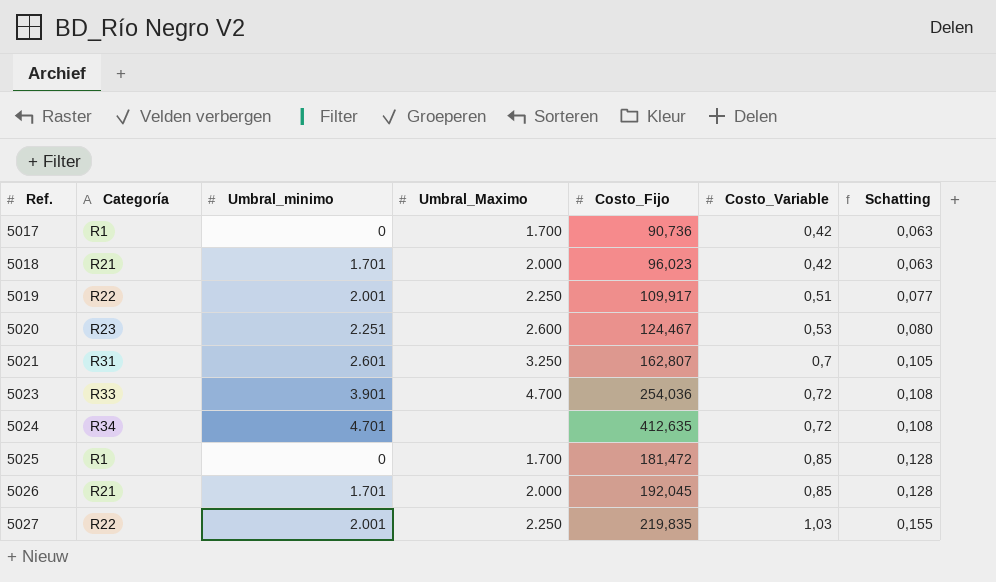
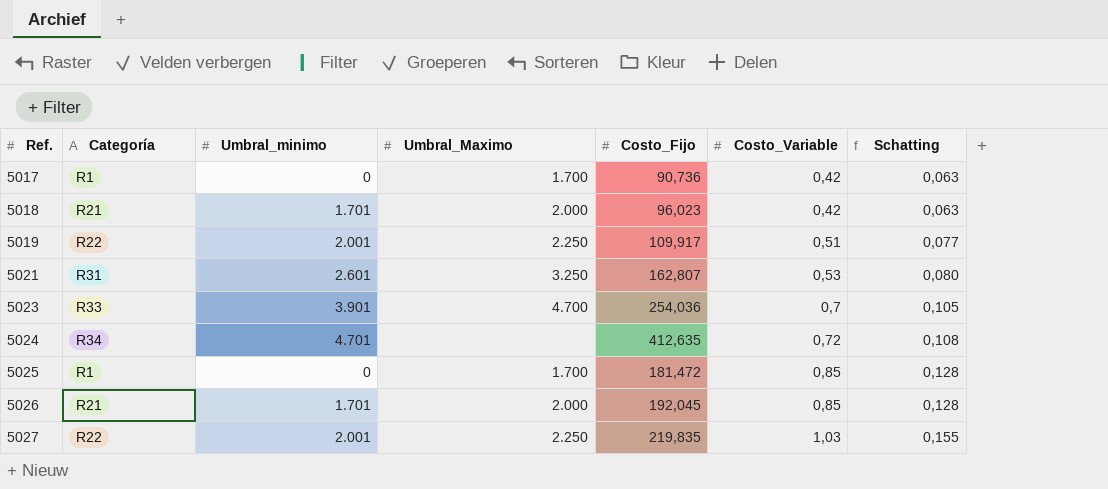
row 5020: R23 | 2.251 | 2.600 | 124,467 | 0,53 | 0,080 -> none
5021 | Costo_Variable: 0,7 -> 0,53
5021 | Schatting: 0,105 -> 0,080
5023 | Costo_Variable: 0,72 -> 0,7
5023 | Schatting: 0,108 -> 0,105

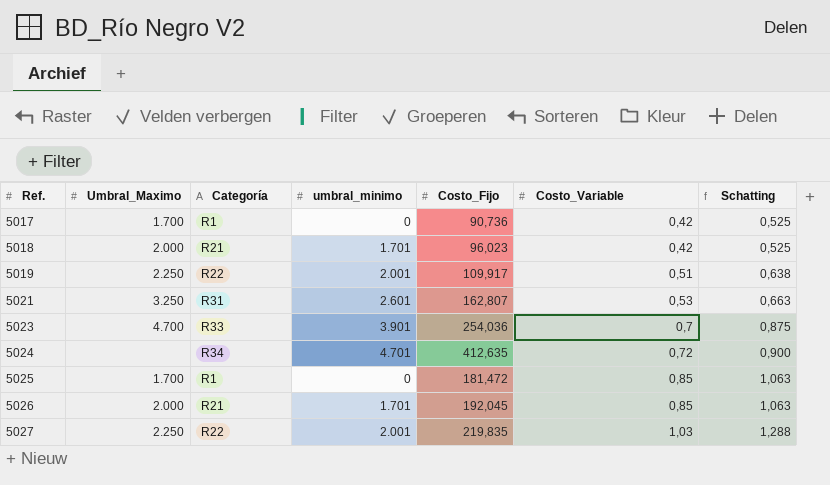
column Umbral_Maximo | position: 4 -> 2
column name: Umbral_minimo -> umbral_minimo
column Schatting | formula: [Costo_Variable] * 0,15 -> [Costo_Variable] * 1,25

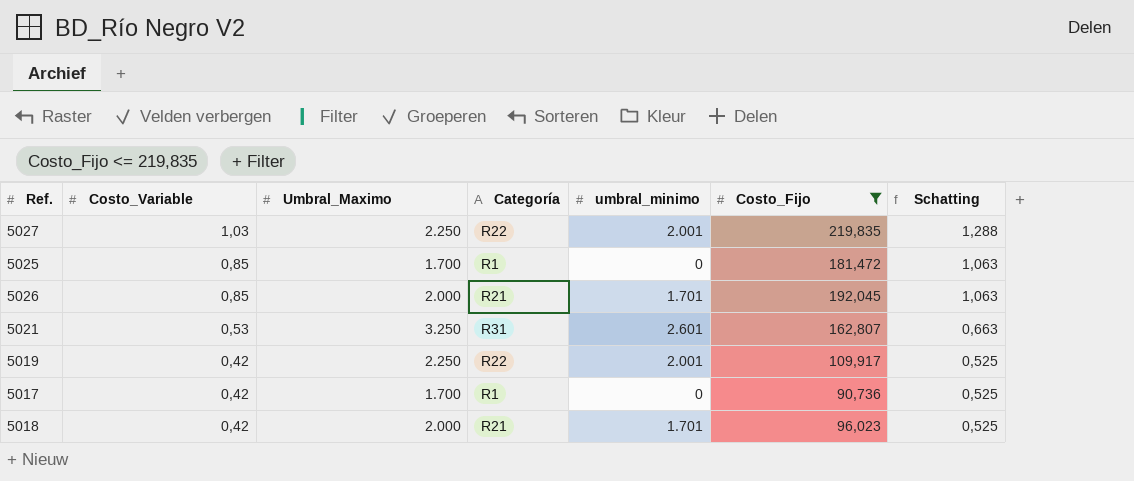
filter: none -> Costo_Fijo <= 219,835
row order: Ref. ascending -> Costo_Variable descending
column Costo_Variable | position: 6 -> 2
5019 | Costo_Variable: 0,51 -> 0,42
5019 | Schatting: 0,638 -> 0,525

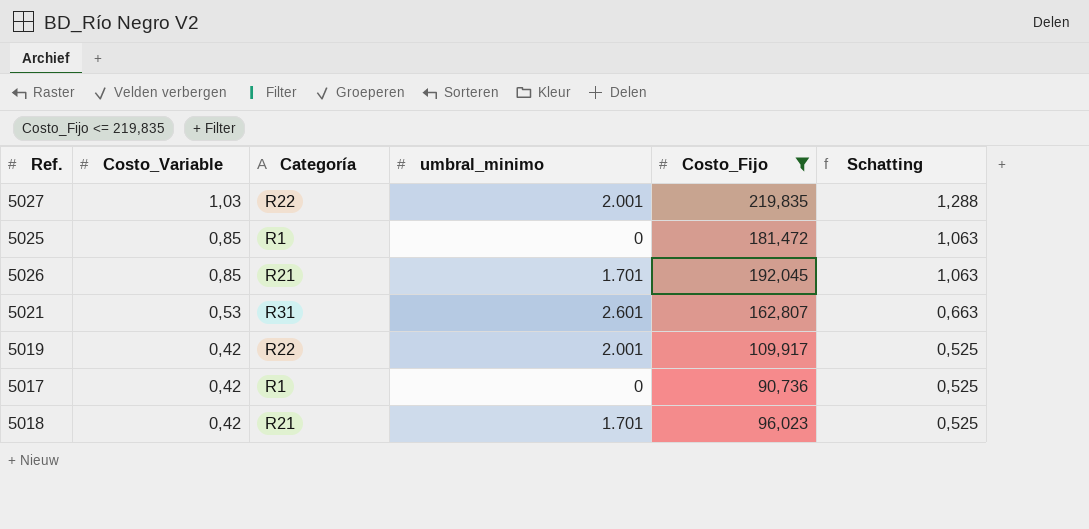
column Umbral_Maximo | position: 3 -> none

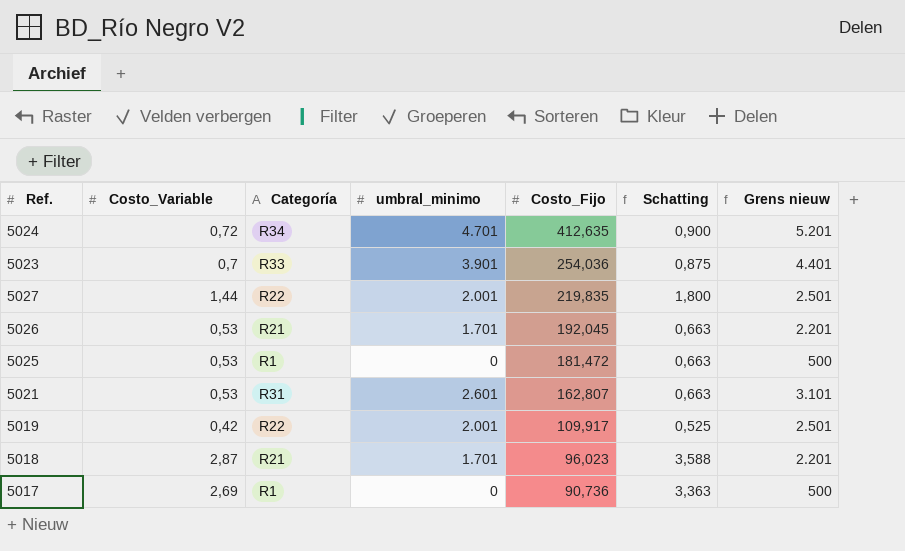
filter: Costo_Fijo <= 219,835 -> none
row order: Costo_Variable descending -> Costo_Fijo descending
column Grens nieuw | formula: none -> [umbral_minimo] + 500
5027 | Costo_Variable: 1,03 -> 1,44
5027 | Schatting: 1,288 -> 1,800
5026 | Costo_Variable: 0,85 -> 0,53
5026 | Schatting: 1,063 -> 0,663
5025 | Costo_Variable: 0,85 -> 0,53
5025 | Schatting: 1,063 -> 0,663
5018 | Costo_Variable: 0,42 -> 2,87
5018 | Schatting: 0,525 -> 3,588
5017 | Costo_Variable: 0,42 -> 2,69
5017 | Schatting: 0,525 -> 3,363

